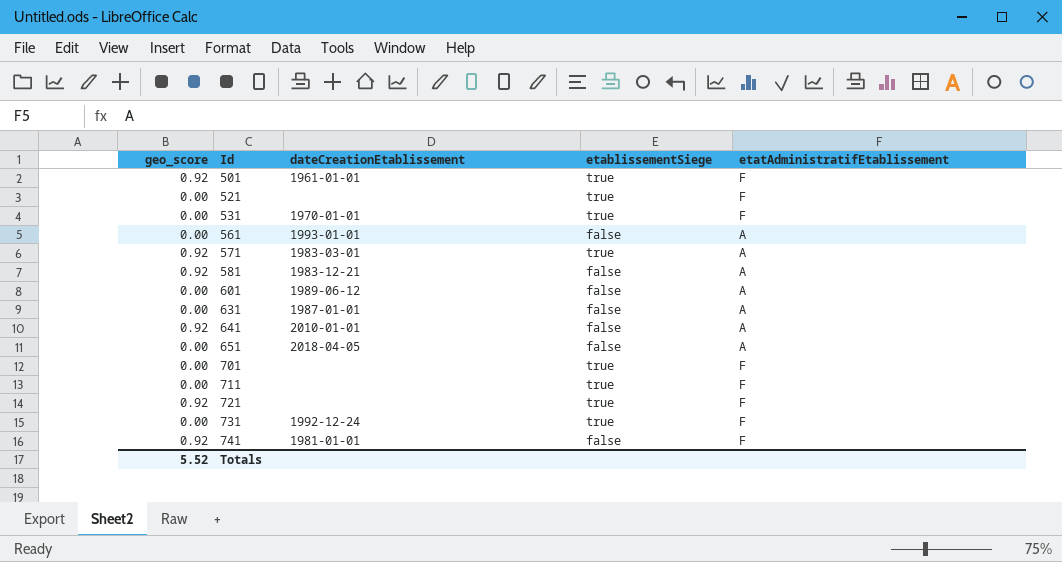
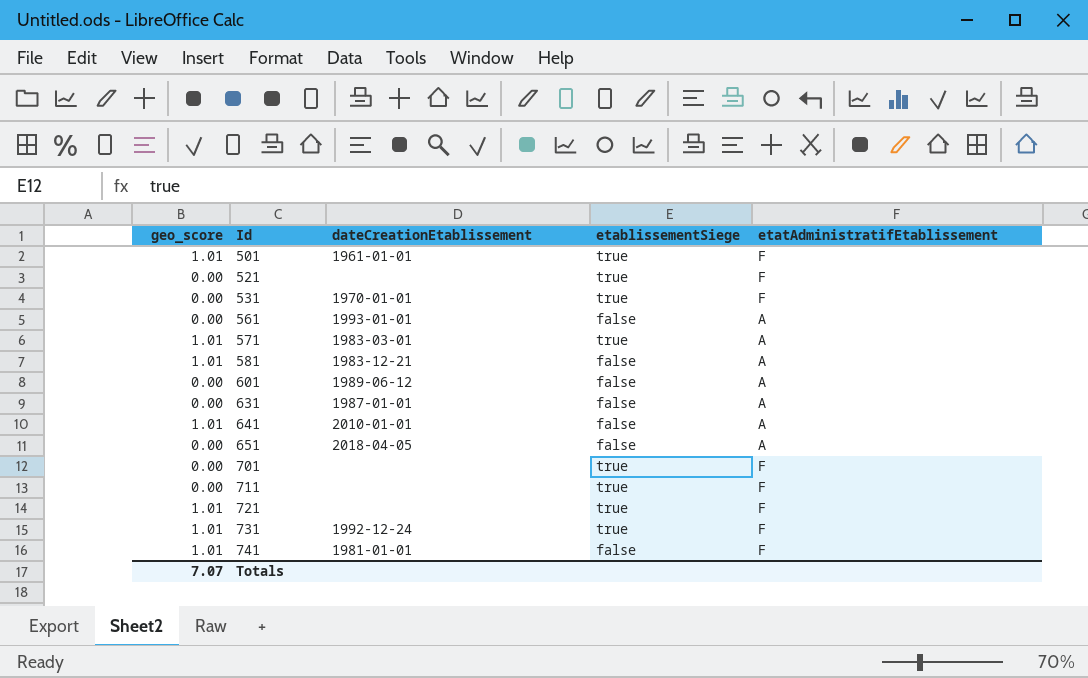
501 | geo_score: 0.92 -> 1.01
571 | geo_score: 0.92 -> 1.01
581 | geo_score: 0.92 -> 1.01
641 | geo_score: 0.92 -> 1.01
721 | geo_score: 0.92 -> 1.01
731 | geo_score: 0.00 -> 1.01
741 | geo_score: 0.92 -> 1.01
Totals | geo_score: 5.52 -> 7.07

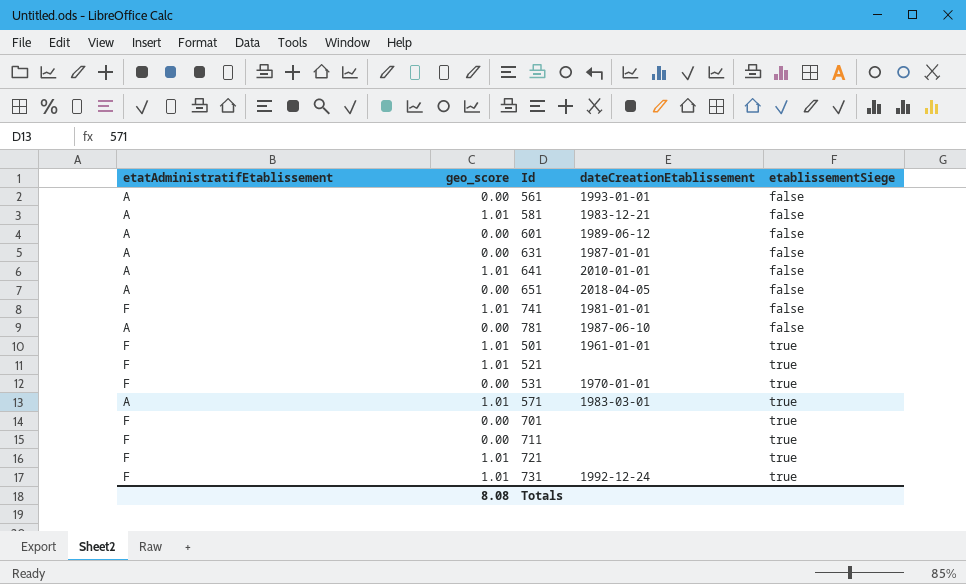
row order: Id ascending -> etablissementSiege ascending
column etatAdministratifEtablissement | position: 5 -> 1
row 781: none -> A | 0.00 | 1987-06-10 | false
521 | geo_score: 0.00 -> 1.01
Totals | geo_score: 7.07 -> 8.08

